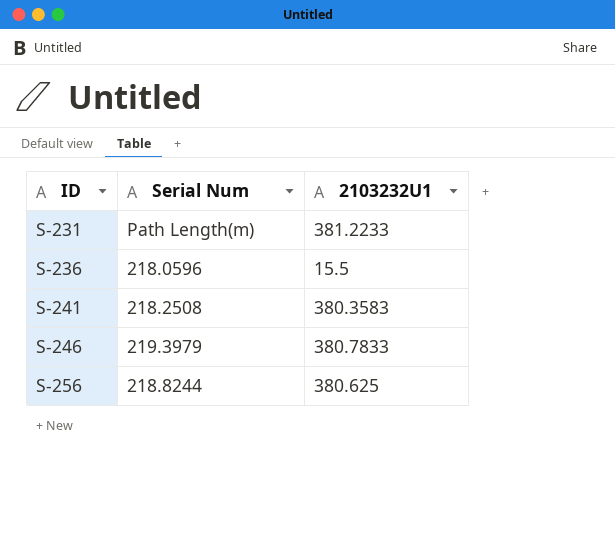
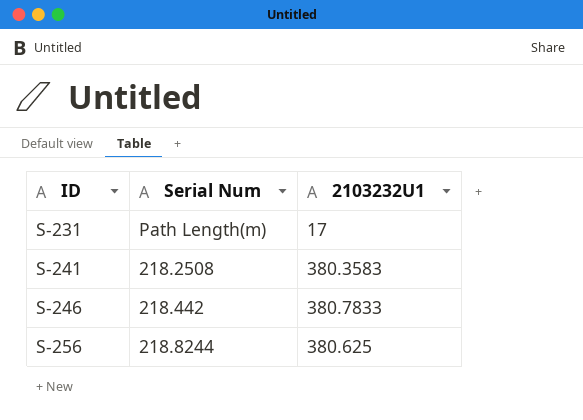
row S-236: 218.0596 | 15.5 -> none
S-231 | 2103232U1: 381.2233 -> 17
S-246 | Serial Num: 219.3979 -> 218.442

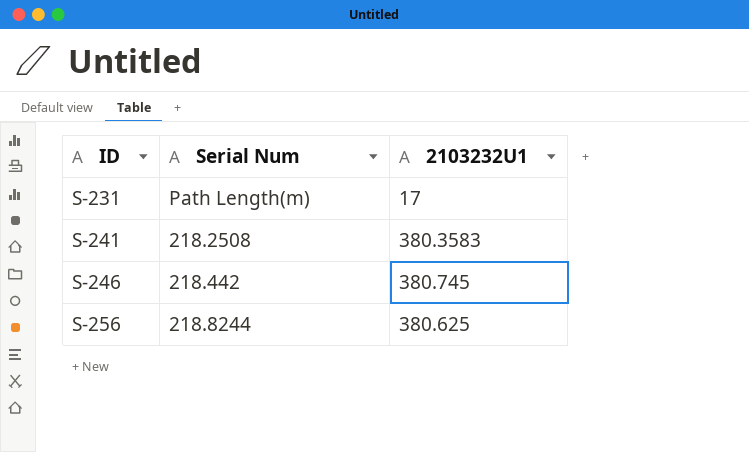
S-246 | 2103232U1: 380.7833 -> 380.745

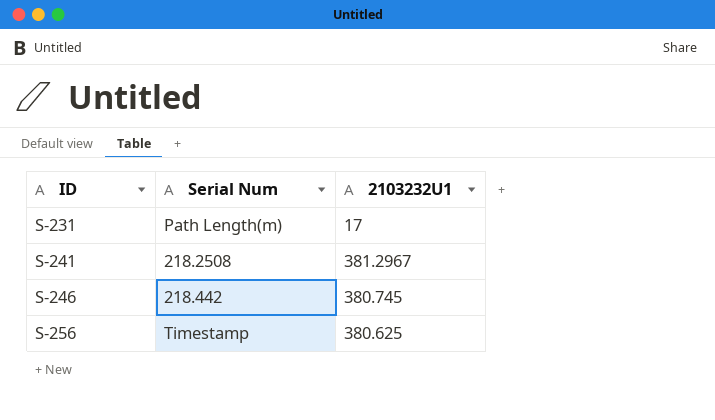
S-241 | 2103232U1: 380.3583 -> 381.2967
S-256 | Serial Num: 218.8244 -> Timestamp

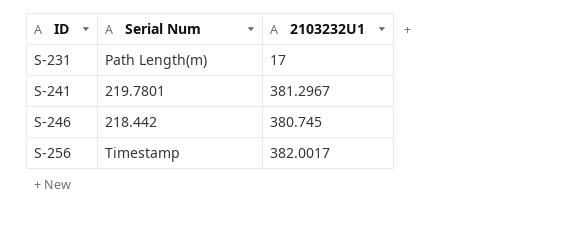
S-241 | Serial Num: 218.2508 -> 219.7801
S-256 | 2103232U1: 380.625 -> 382.0017

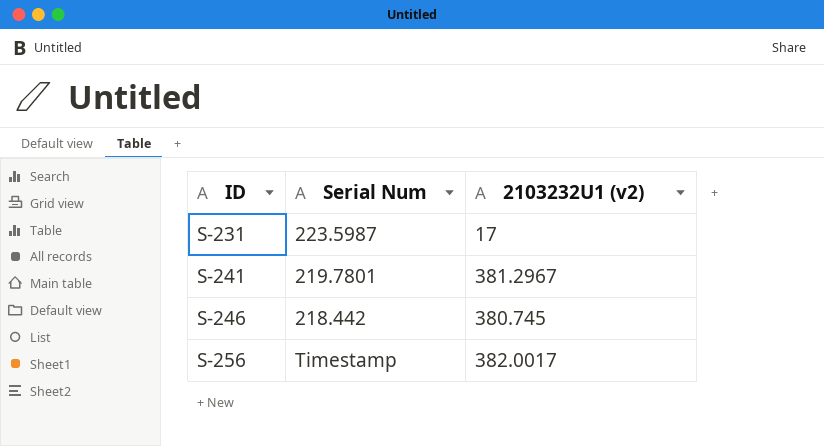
column name: 2103232U1 -> 2103232U1 (v2)
S-231 | Serial Num: Path Length(m) -> 223.5987

